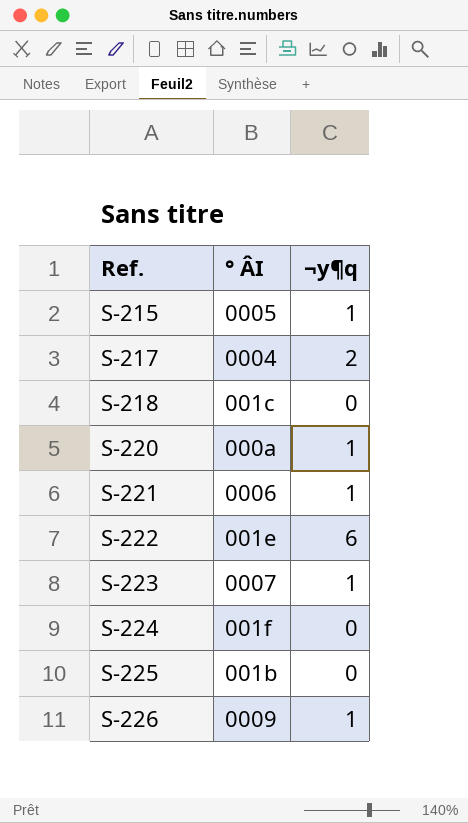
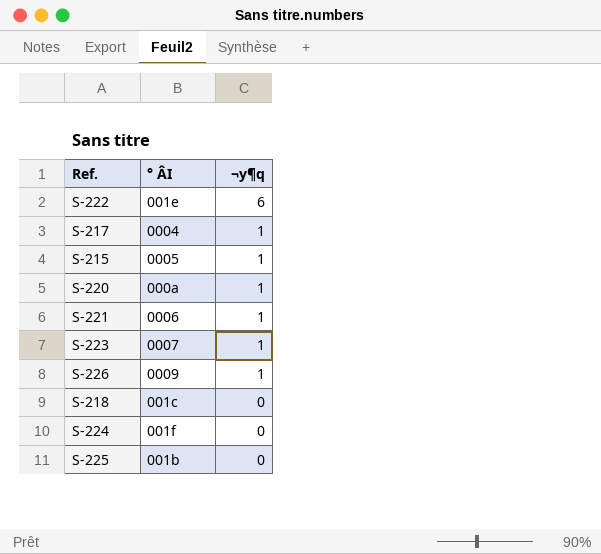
row order: Ref. ascending -> ¬y¶q descending
S-217 | ¬y¶q: 2 -> 1

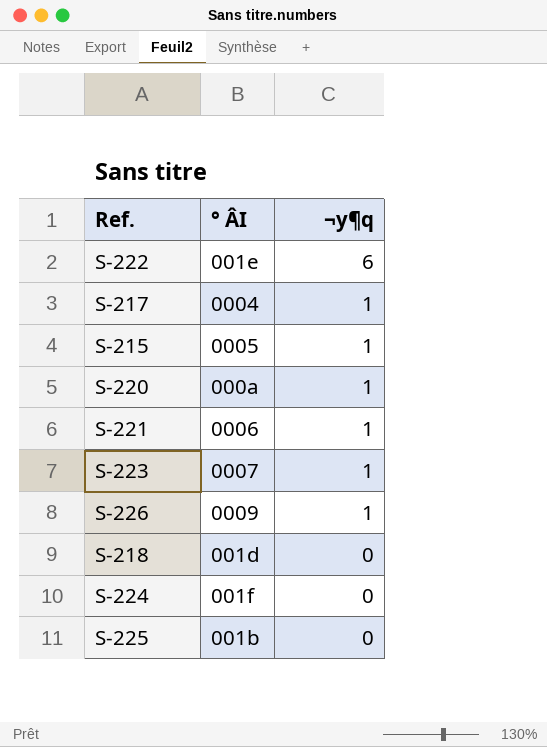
S-218 | ° ÂI: 001c -> 001d

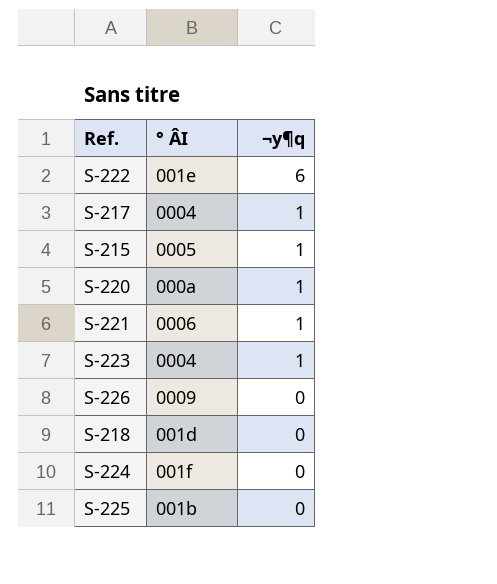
S-223 | ° ÂI: 0007 -> 0004
S-226 | ¬y¶q: 1 -> 0

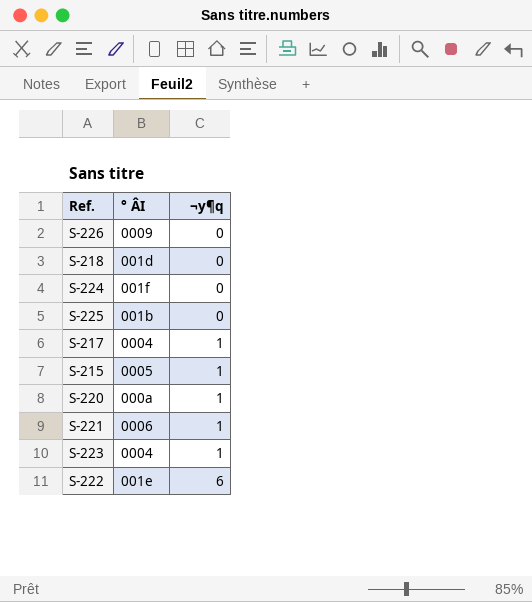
row order: ¬y¶q descending -> ¬y¶q ascending

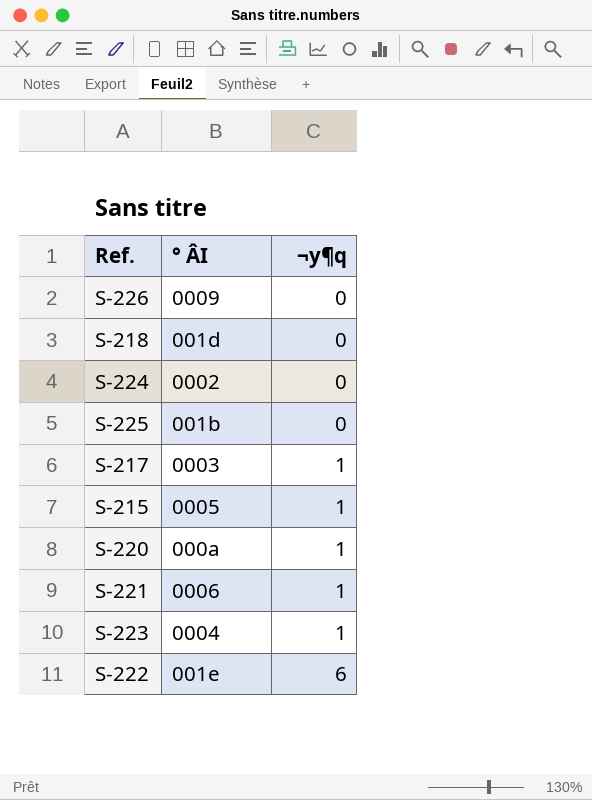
S-224 | ° ÂI: 001f -> 0002
S-217 | ° ÂI: 0004 -> 0003

